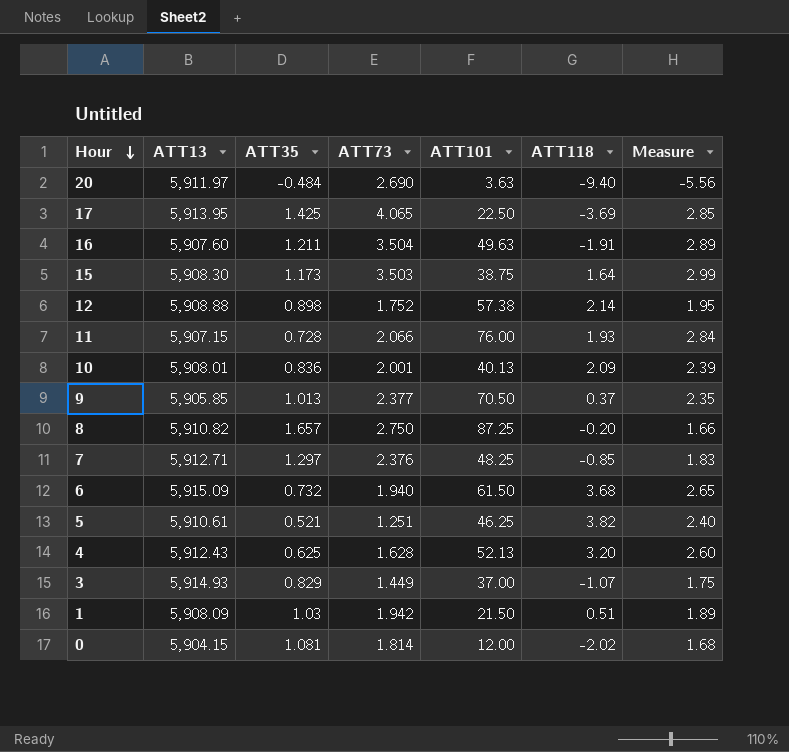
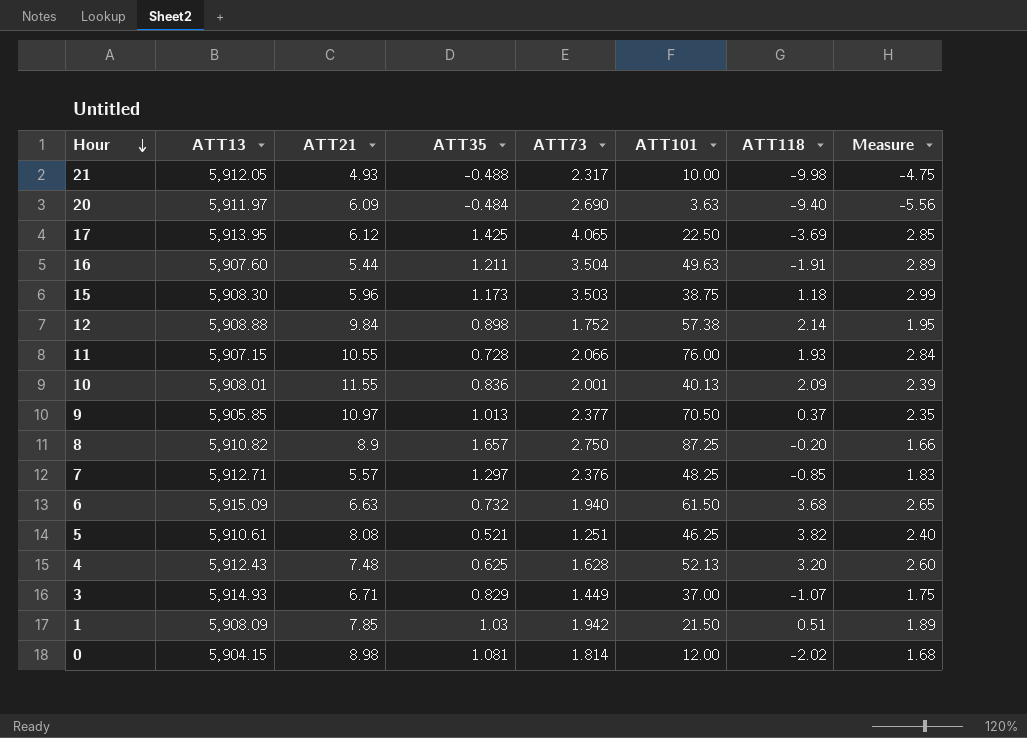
column ATT21 | position: none -> 3
row 21: none -> 5,912.05 | 4.93 | -0.488 | 2.317 | 10.00 | -9.98 | -4.75
15 | ATT118: 1.64 -> 1.18

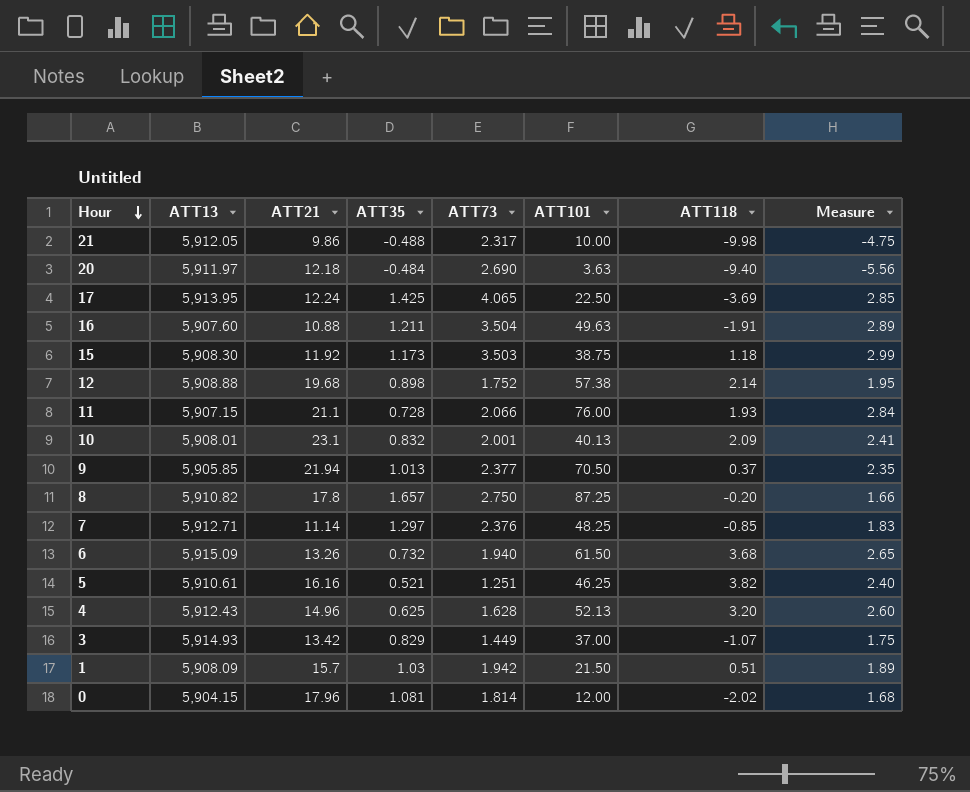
21 | ATT21: 4.93 -> 9.86
20 | ATT21: 6.09 -> 12.18
17 | ATT21: 6.12 -> 12.24
16 | ATT21: 5.44 -> 10.88
15 | ATT21: 5.96 -> 11.92
12 | ATT21: 9.84 -> 19.68
11 | ATT21: 10.55 -> 21.1
10 | ATT21: 11.55 -> 23.1
10 | ATT35: 0.836 -> 0.832
10 | Measure: 2.39 -> 2.41
9 | ATT21: 10.97 -> 21.94
8 | ATT21: 8.9 -> 17.8
7 | ATT21: 5.57 -> 11.14
6 | ATT21: 6.63 -> 13.26
5 | ATT21: 8.08 -> 16.16
4 | ATT21: 7.48 -> 14.96
3 | ATT21: 6.71 -> 13.42
1 | ATT21: 7.85 -> 15.7
0 | ATT21: 8.98 -> 17.96

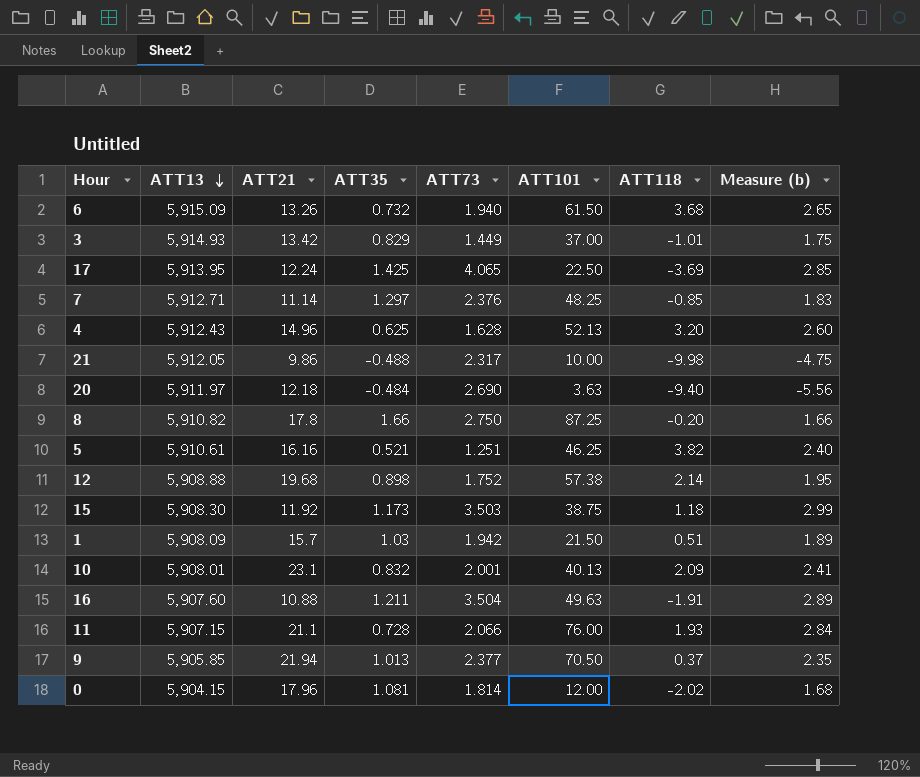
row order: Hour descending -> ATT13 descending
column name: Measure -> Measure (b)
3 | ATT118: -1.07 -> -1.01
8 | ATT35: 1.657 -> 1.66

